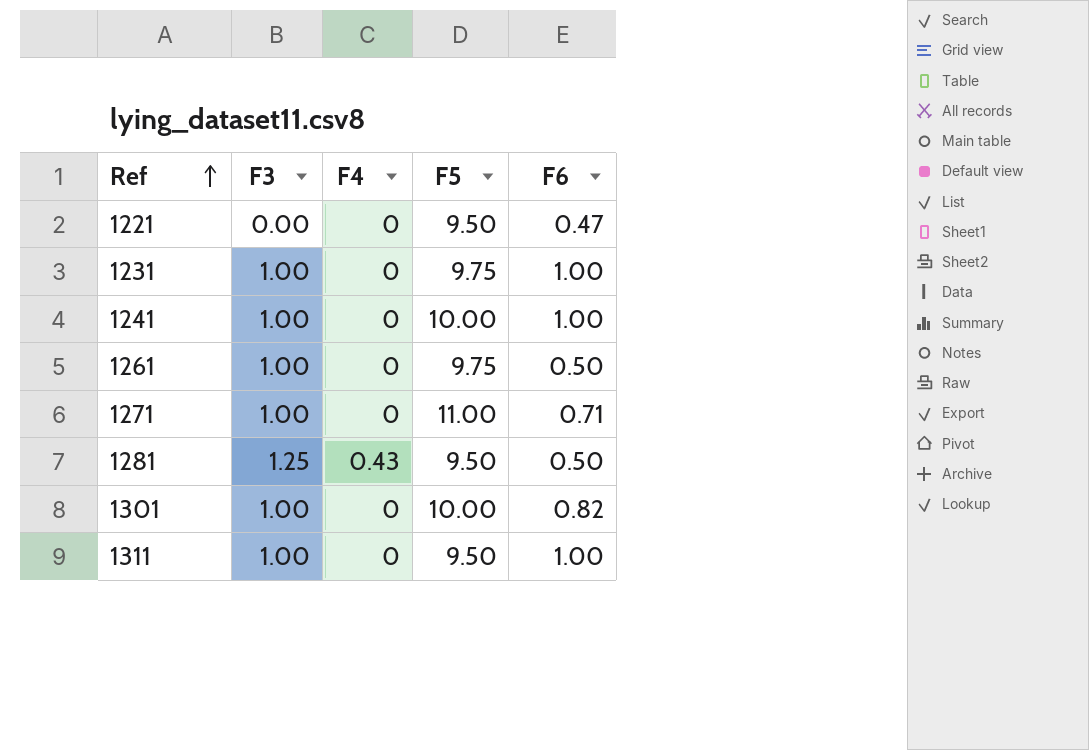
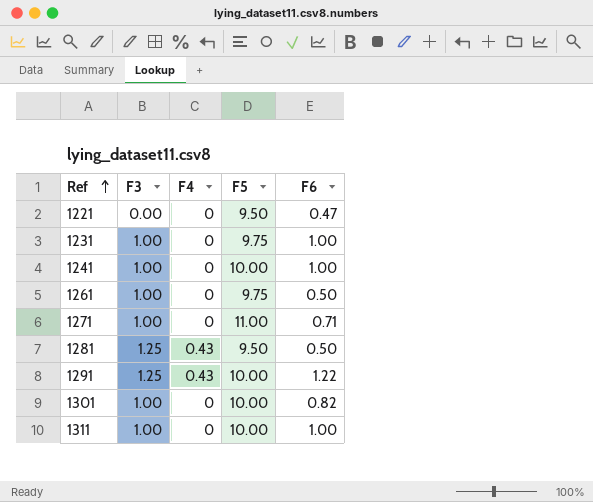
row 1291: none -> 1.25 | 0.43 | 10.00 | 1.22
1311 | F5: 9.50 -> 10.00

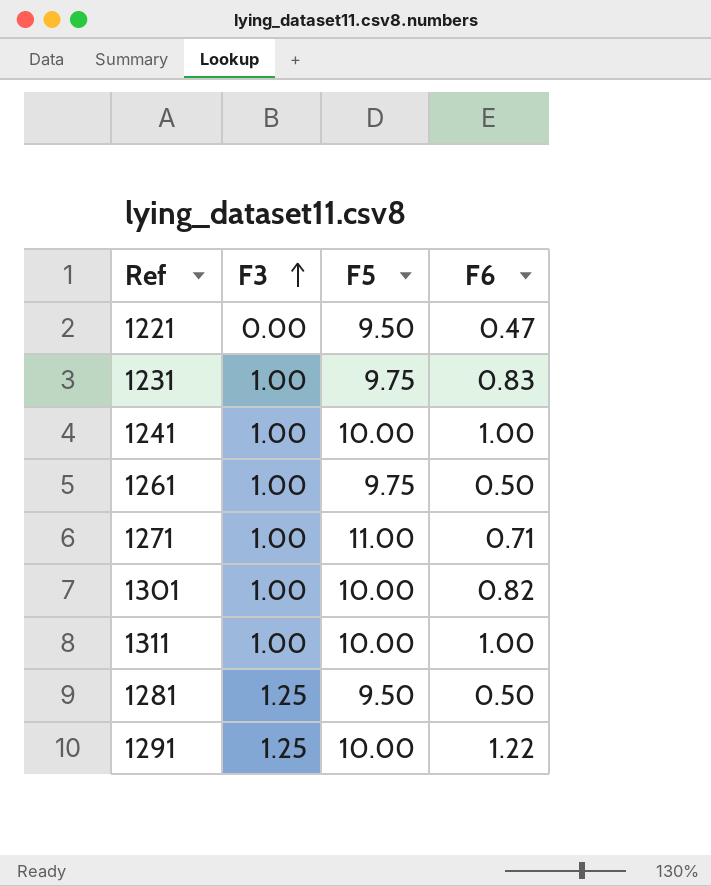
row order: Ref ascending -> F3 ascending
column F4 | position: 3 -> none
1231 | F6: 1.00 -> 0.83

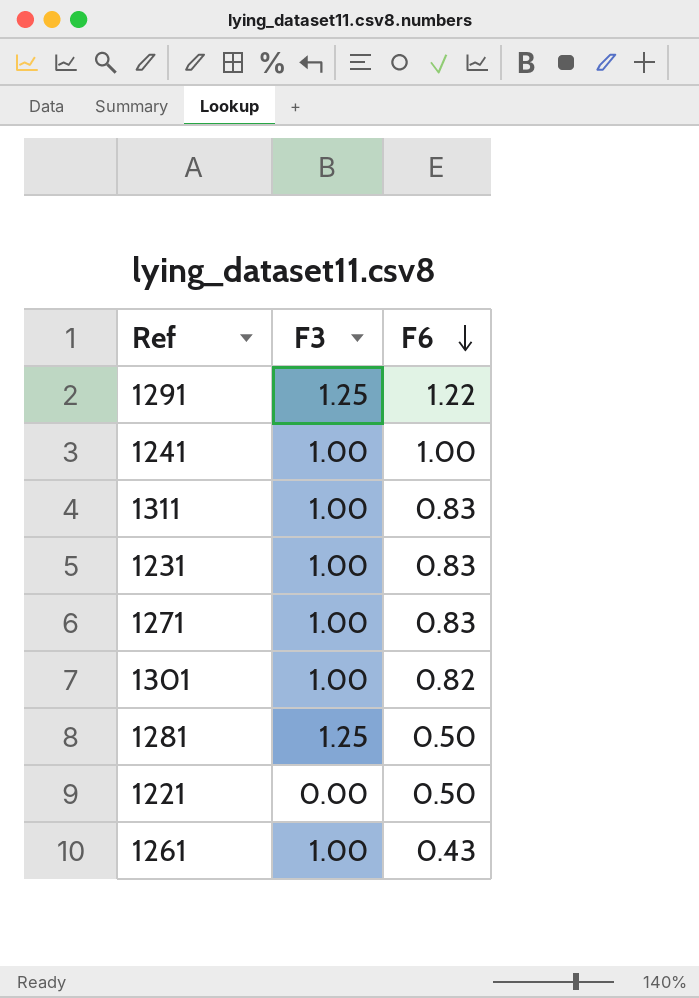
row order: F3 ascending -> F6 descending
column F5 | position: 3 -> none
1311 | F6: 1.00 -> 0.83
1271 | F6: 0.71 -> 0.83
1221 | F6: 0.47 -> 0.50
1261 | F6: 0.50 -> 0.43

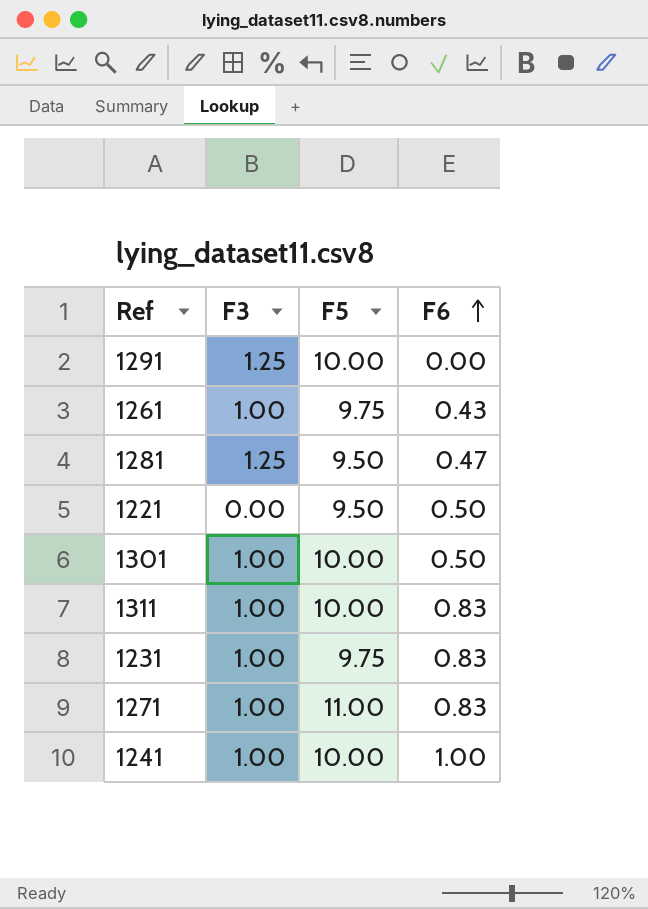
row order: F6 descending -> F6 ascending
column F5 | position: none -> 3
1291 | F6: 1.22 -> 0.00
1281 | F6: 0.50 -> 0.47
1301 | F6: 0.82 -> 0.50

